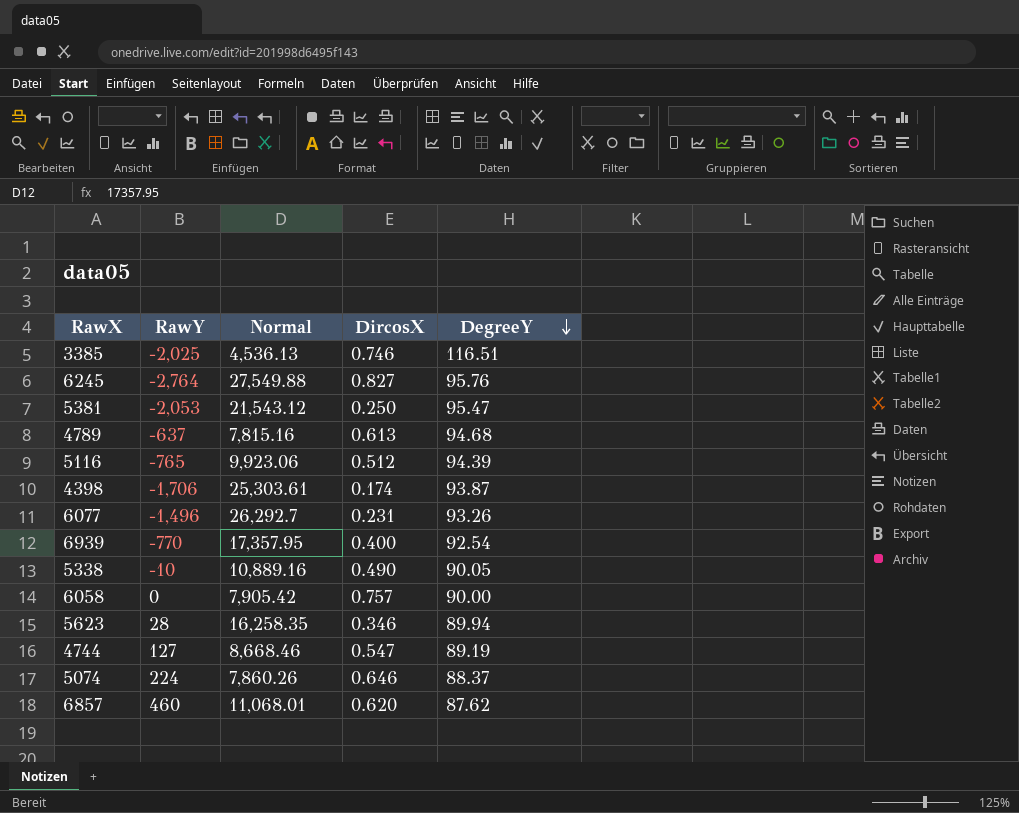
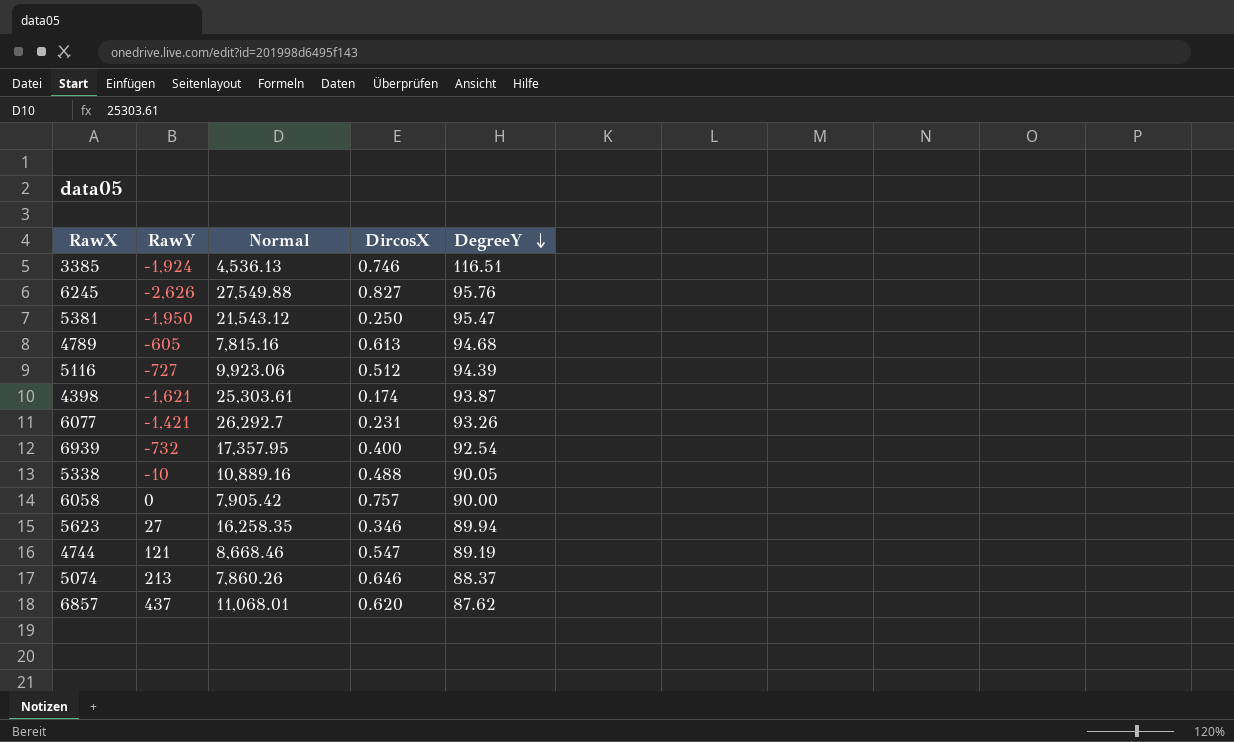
3385 | RawY: -2,025 -> -1,924
6245 | RawY: -2,764 -> -2,626
5381 | RawY: -2,053 -> -1,950
4789 | RawY: -637 -> -605
5116 | RawY: -765 -> -727
4398 | RawY: -1,706 -> -1,621
6077 | RawY: -1,496 -> -1,421
6939 | RawY: -770 -> -732
5338 | DircosX: 0.490 -> 0.488
5623 | RawY: 28 -> 27
4744 | RawY: 127 -> 121
5074 | RawY: 224 -> 213
6857 | RawY: 460 -> 437

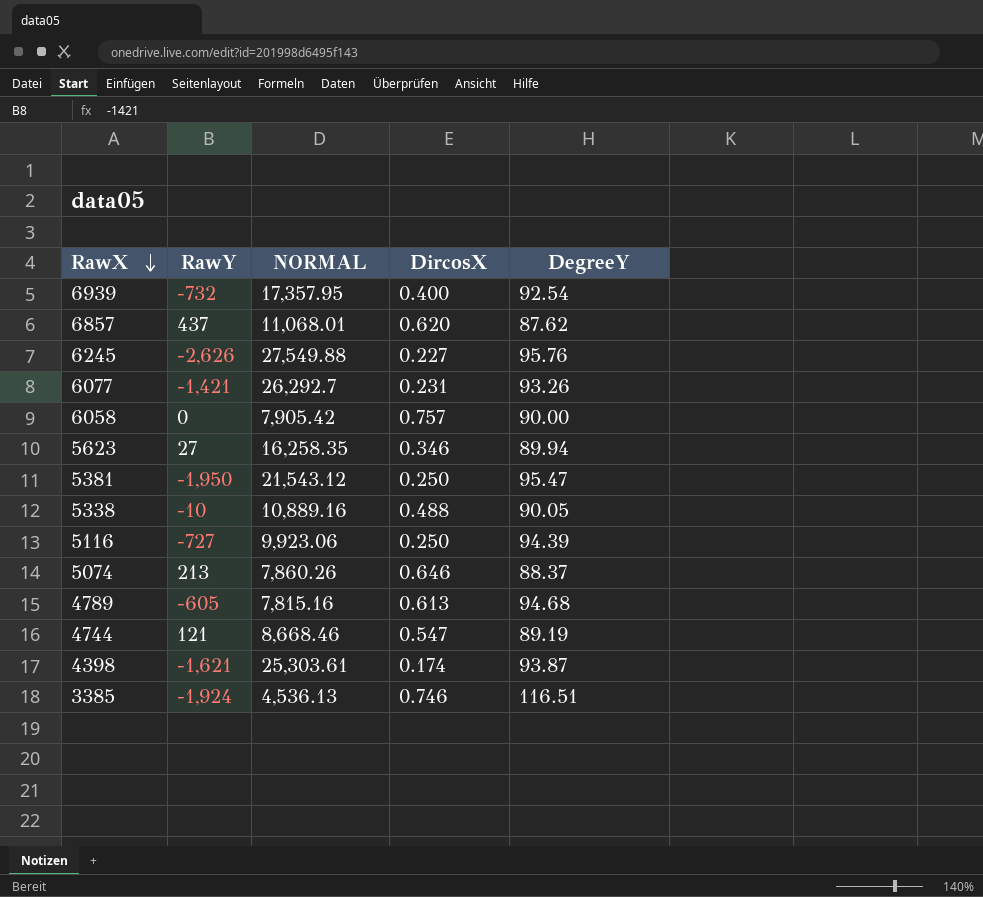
row order: DegreeY descending -> RawX descending
column name: Normal -> NORMAL
6245 | DircosX: 0.827 -> 0.227
5116 | DircosX: 0.512 -> 0.250

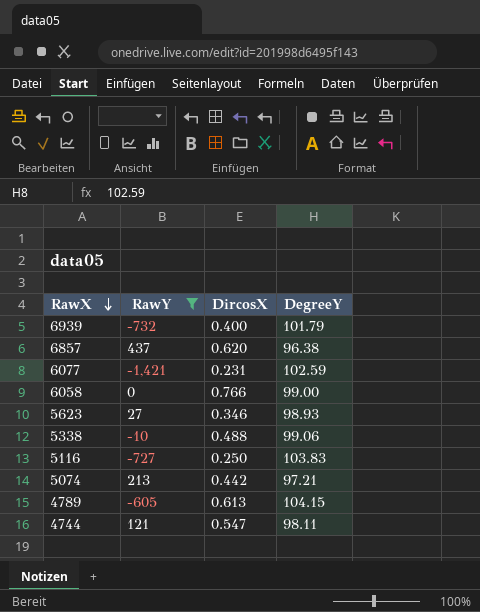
filter: none -> RawY >= -1,421
column NORMAL | position: 3 -> none
6939 | DegreeY: 92.54 -> 101.79
6857 | DegreeY: 87.62 -> 96.38
6077 | DegreeY: 93.26 -> 102.59
6058 | DircosX: 0.757 -> 0.766
6058 | DegreeY: 90.00 -> 99.00
5623 | DegreeY: 89.94 -> 98.93
5338 | DegreeY: 90.05 -> 99.06
5116 | DegreeY: 94.39 -> 103.83
5074 | DircosX: 0.646 -> 0.442
5074 | DegreeY: 88.37 -> 97.21
4789 | DegreeY: 94.68 -> 104.15
4744 | DegreeY: 89.19 -> 98.11

